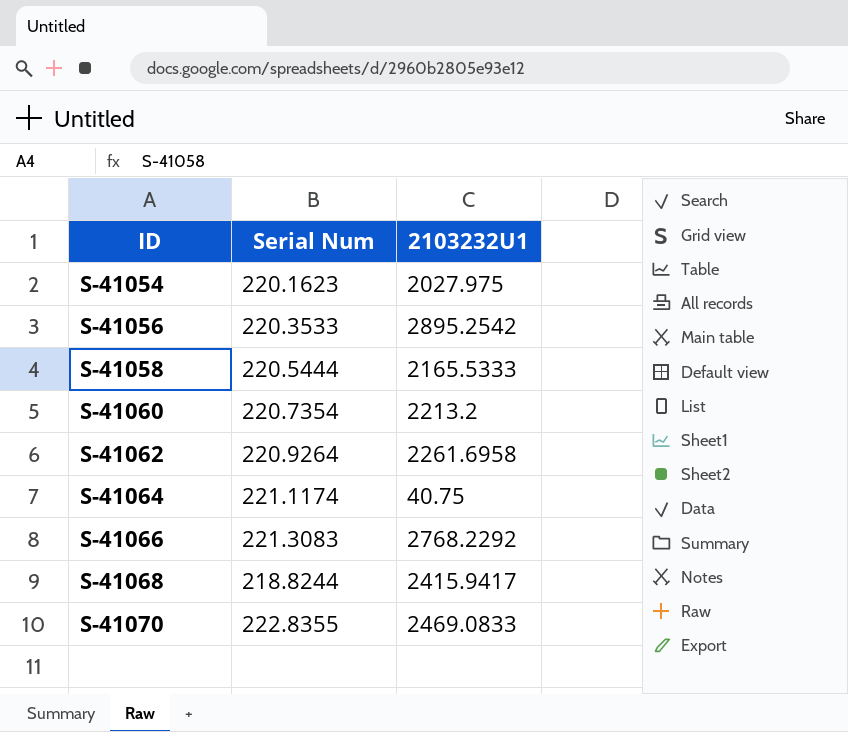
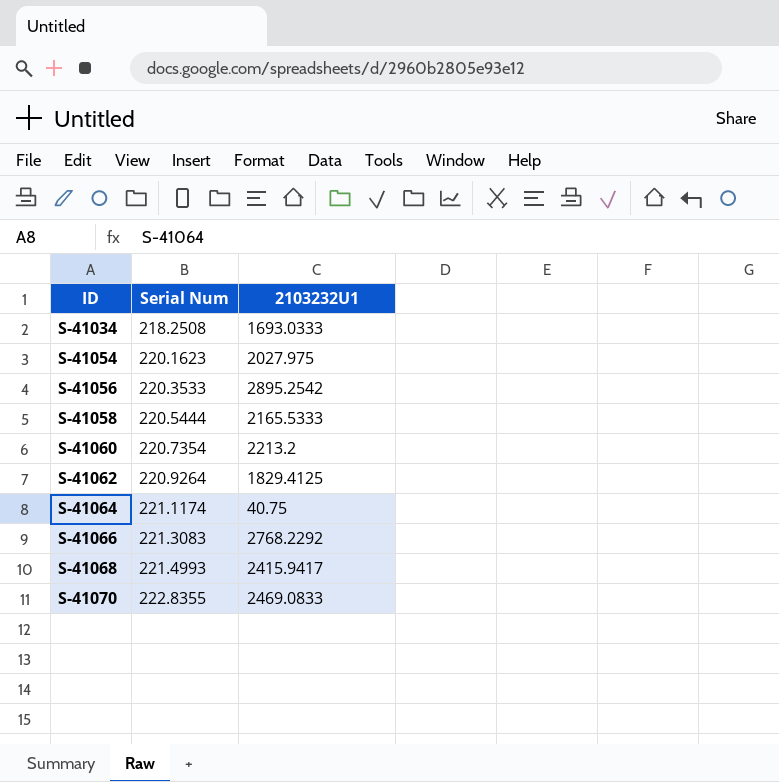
row S-41034: none -> 218.2508 | 1693.0333
S-41062 | 2103232U1: 2261.6958 -> 1829.4125
S-41068 | Serial Num: 218.8244 -> 221.4993

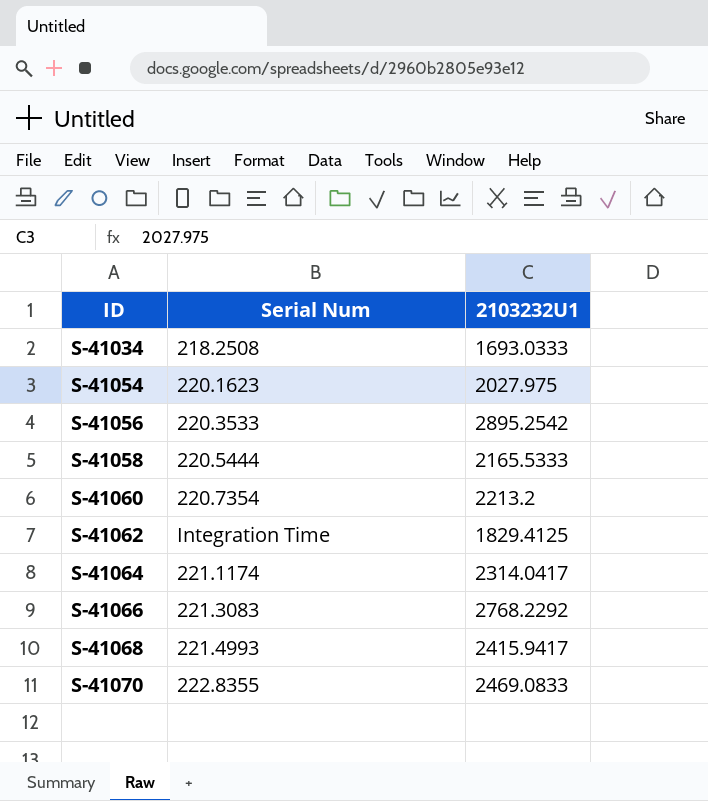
S-41062 | Serial Num: 220.9264 -> Integration Time
S-41064 | 2103232U1: 40.75 -> 2314.0417

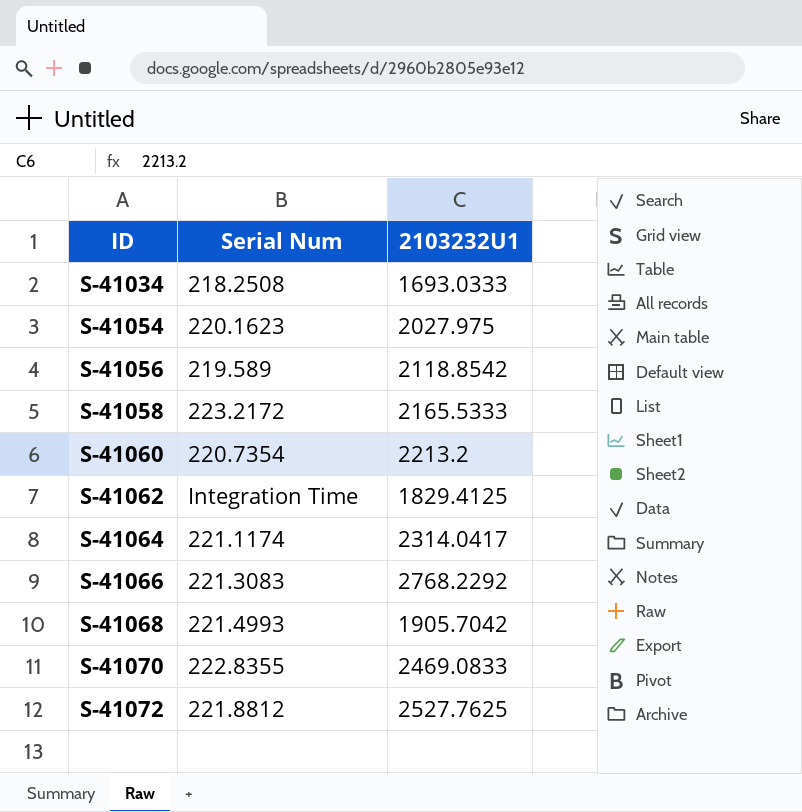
S-41056 | Serial Num: 220.3533 -> 219.589
S-41056 | 2103232U1: 2895.2542 -> 2118.8542
S-41058 | Serial Num: 220.5444 -> 223.2172
S-41068 | 2103232U1: 2415.9417 -> 1905.7042
row S-41072: none -> 221.8812 | 2527.7625

